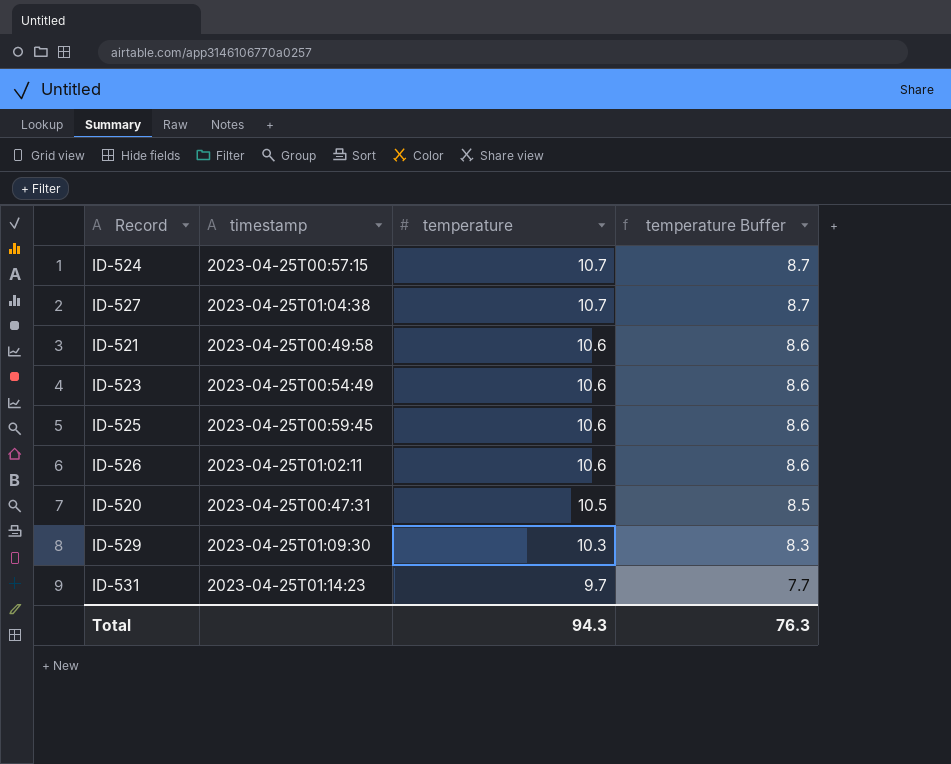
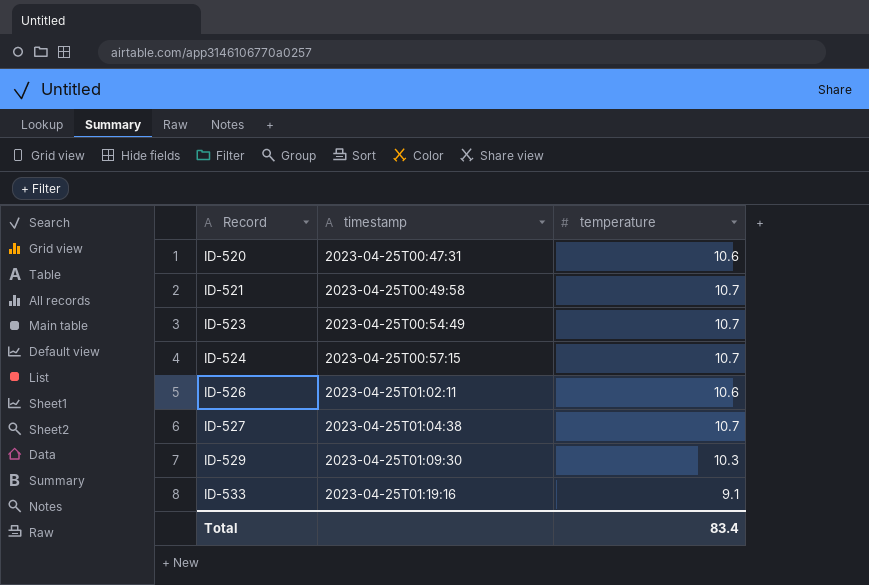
row order: temperature descending -> Record ascending
column temperature Buffer | formula: [temperature] - 2 -> none
row ID-525: 2023-04-25T00:59:45 | 10.6 | 8.6 -> none
row ID-531: 2023-04-25T01:14:23 | 9.7 | 7.7 -> none
ID-520 | temperature: 10.5 -> 10.6
ID-521 | temperature: 10.6 -> 10.7
ID-523 | temperature: 10.6 -> 10.7
row ID-533: none -> 2023-04-25T01:19:16 | 9.1
Total | temperature: 94.3 -> 83.4

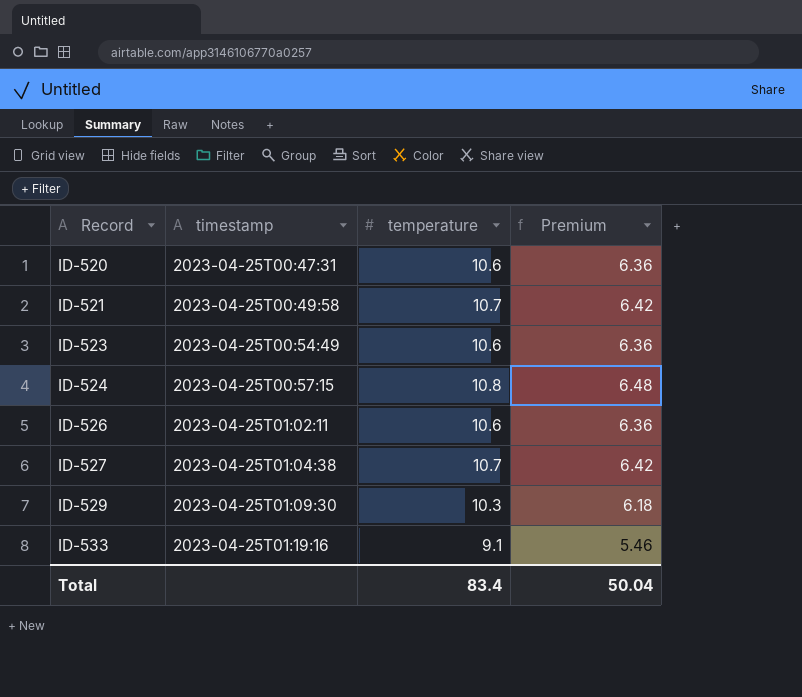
column Premium | formula: none -> [temperature] * 0.6
ID-523 | temperature: 10.7 -> 10.6
ID-524 | temperature: 10.7 -> 10.8

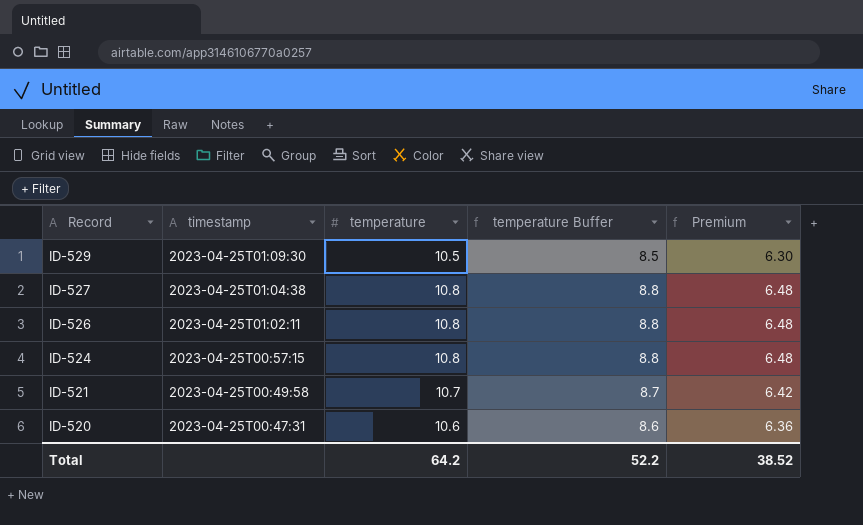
row order: Record ascending -> Record descending
column temperature Buffer | formula: none -> [temperature] - 2
row ID-523: 2023-04-25T00:54:49 | 10.6 | 6.36 -> none
row ID-533: 2023-04-25T01:19:16 | 9.1 | 5.46 -> none
ID-529 | temperature: 10.3 -> 10.5
ID-529 | Premium: 6.18 -> 6.30
ID-527 | temperature: 10.7 -> 10.8
ID-527 | Premium: 6.42 -> 6.48
ID-526 | temperature: 10.6 -> 10.8
ID-526 | Premium: 6.36 -> 6.48
Total | temperature: 83.4 -> 64.2
Total | Premium: 50.04 -> 38.52

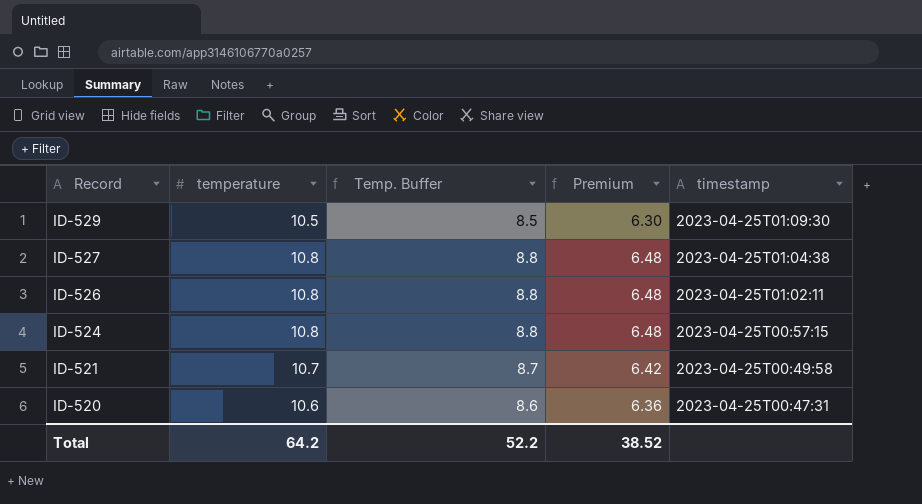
column name: temperature Buffer -> Temp. Buffer
column timestamp | position: 2 -> 5

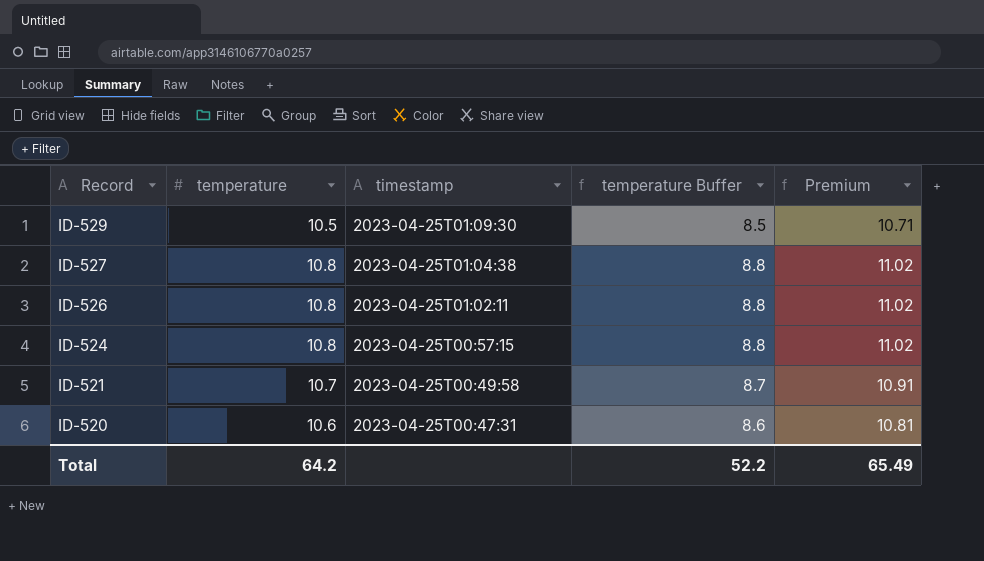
column timestamp | position: 5 -> 3
column name: Temp. Buffer -> temperature Buffer
column Premium | formula: [temperature] * 0.6 -> [temperature] * 1.02
Total | Premium: 38.52 -> 65.49

